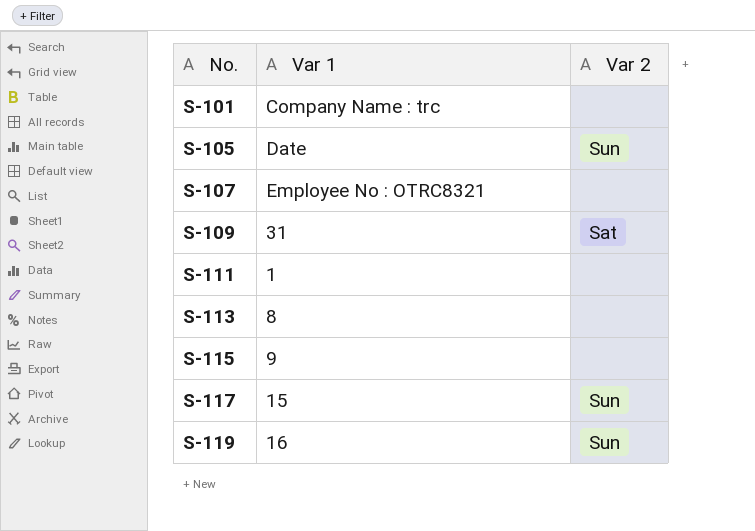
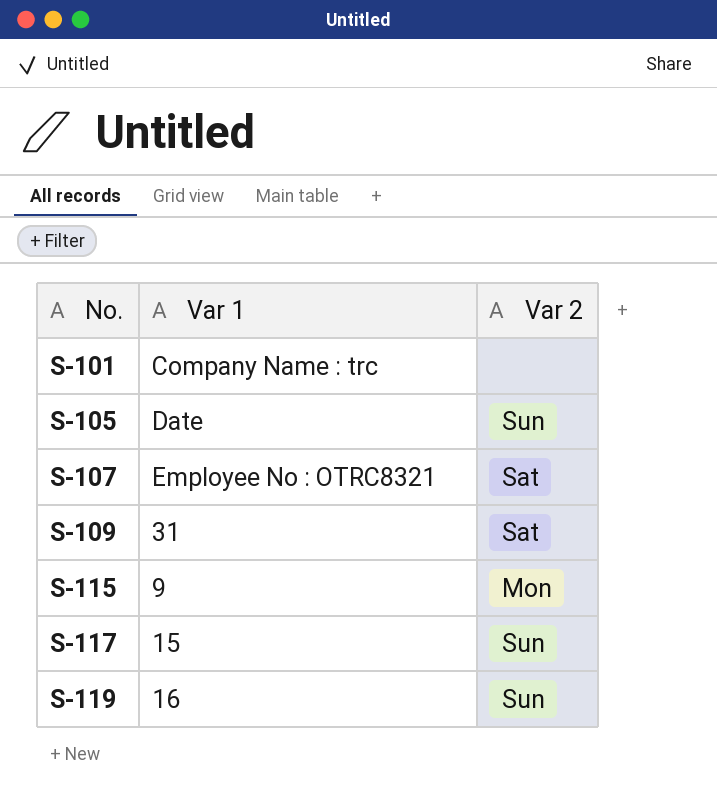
row S-111: 1 | none -> none
row S-113: 8 | none -> none
S-107 | Var 2: none -> Sat
S-115 | Var 2: none -> Mon

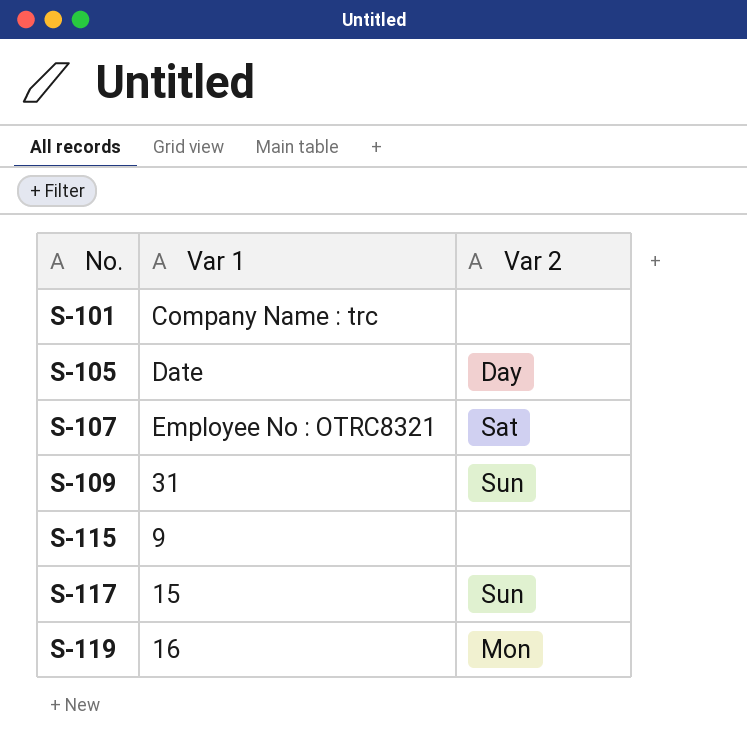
S-105 | Var 2: Sun -> Day
S-109 | Var 2: Sat -> Sun
S-115 | Var 2: Mon -> none
S-119 | Var 2: Sun -> Mon

